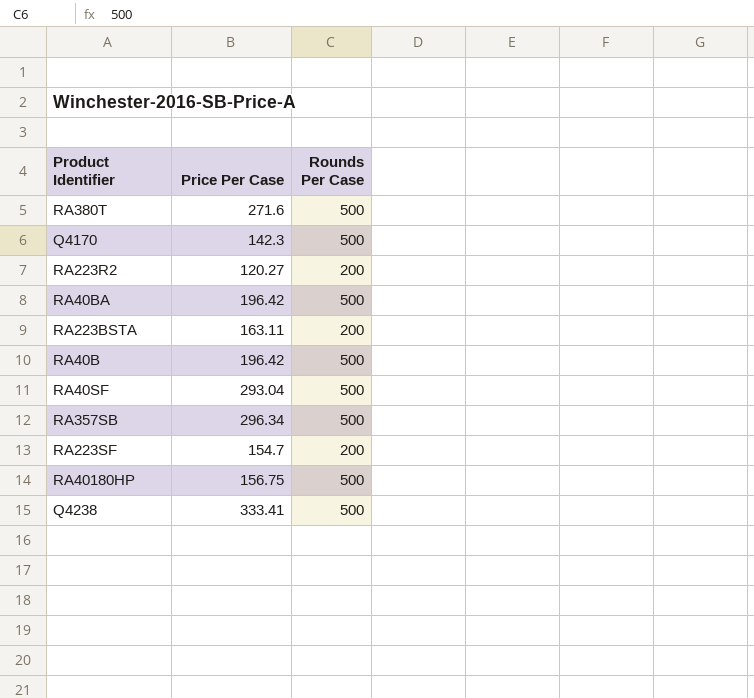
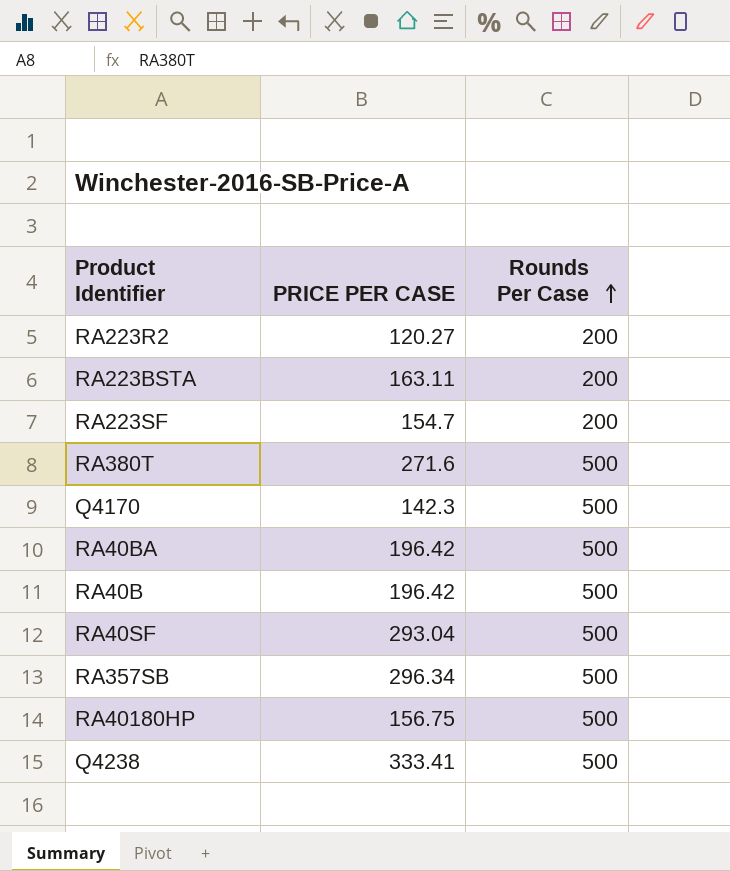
row order: none -> Rounds Per Case ascending
column name: Price Per Case -> PRICE PER CASE

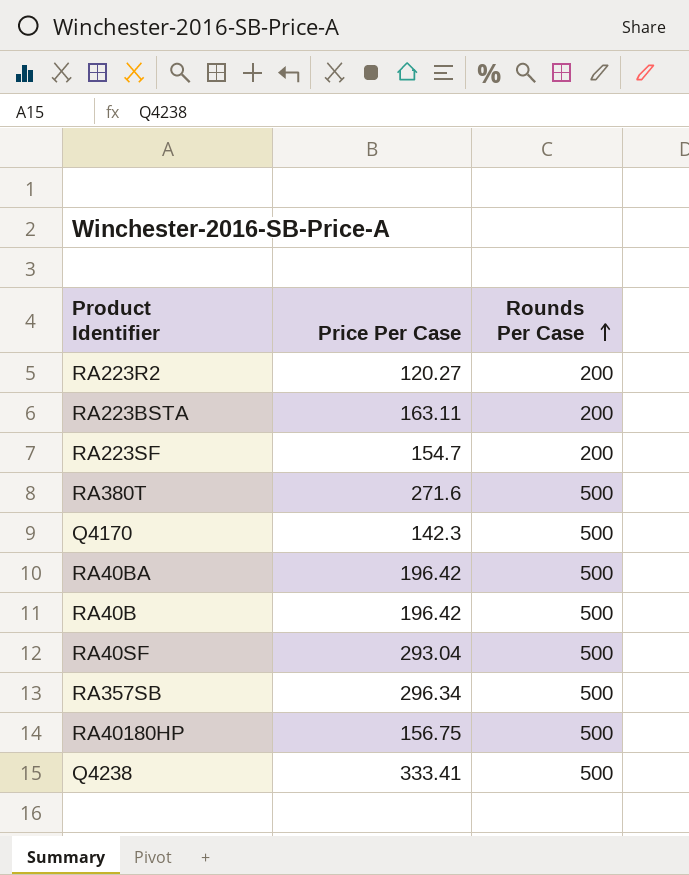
column name: PRICE PER CASE -> Price Per Case

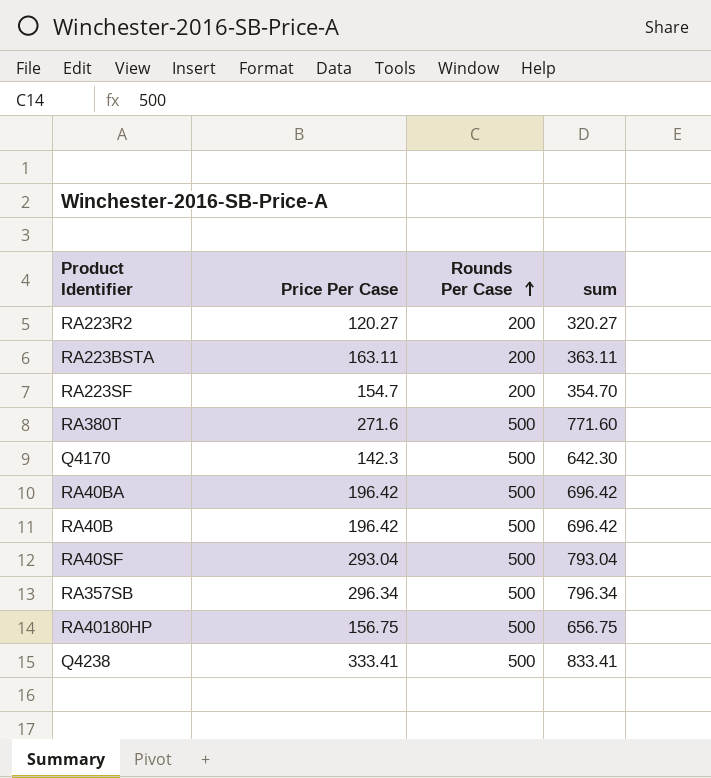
column sum | formula: none -> [Price Per Case] + [Rounds Per Case]

